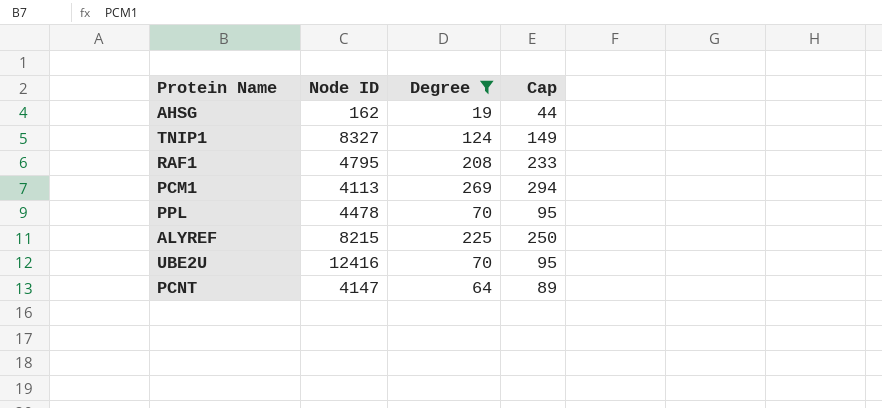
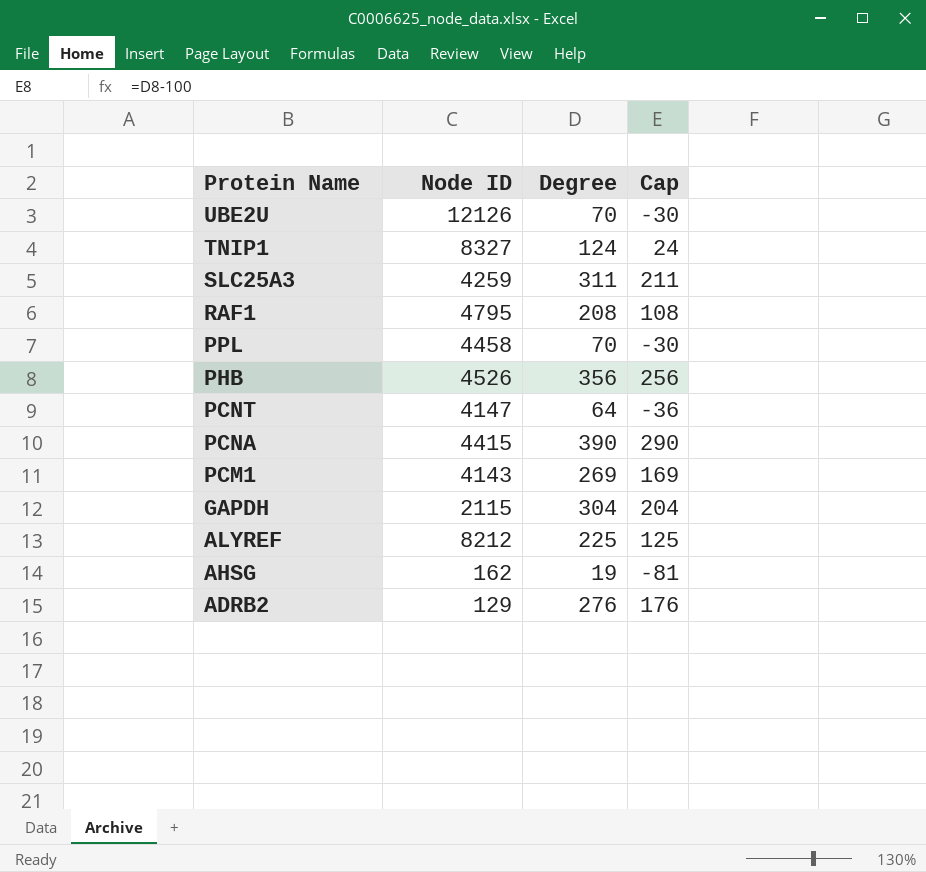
filter: Degree <= 269 -> none
row order: none -> Protein Name descending
column Cap | formula: [Degree] + 25 -> [Degree] - 100
UBE2U | Node ID: 12416 -> 12126
PPL | Node ID: 4478 -> 4458
PCM1 | Node ID: 4113 -> 4143
ALYREF | Node ID: 8215 -> 8212

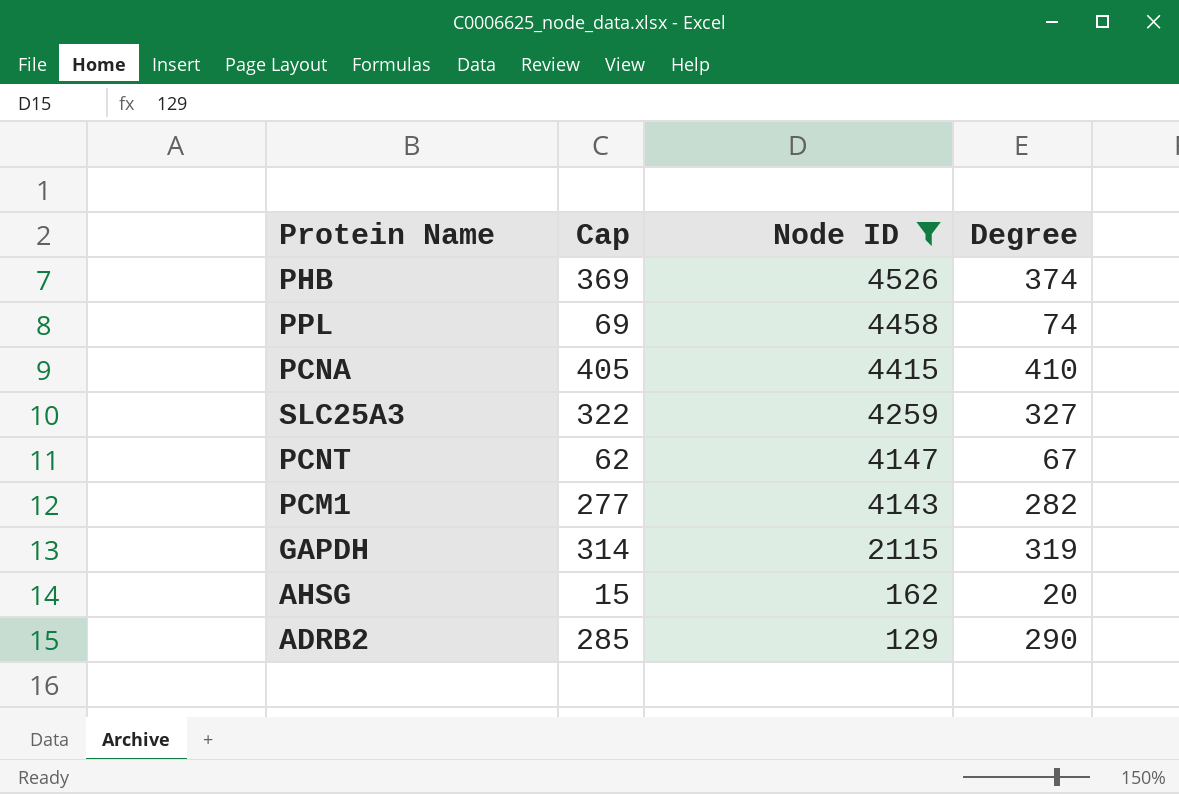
filter: none -> Node ID <= 4526
row order: Protein Name descending -> Node ID descending
column Cap | formula: [Degree] - 100 -> [Degree] - 5
column Cap | position: 4 -> 2
PHB | Degree: 356 -> 374
PPL | Degree: 70 -> 74
PCNA | Degree: 390 -> 410
SLC25A3 | Degree: 311 -> 327
PCNT | Degree: 64 -> 67
PCM1 | Degree: 269 -> 282
GAPDH | Degree: 304 -> 319
AHSG | Degree: 19 -> 20
ADRB2 | Degree: 276 -> 290

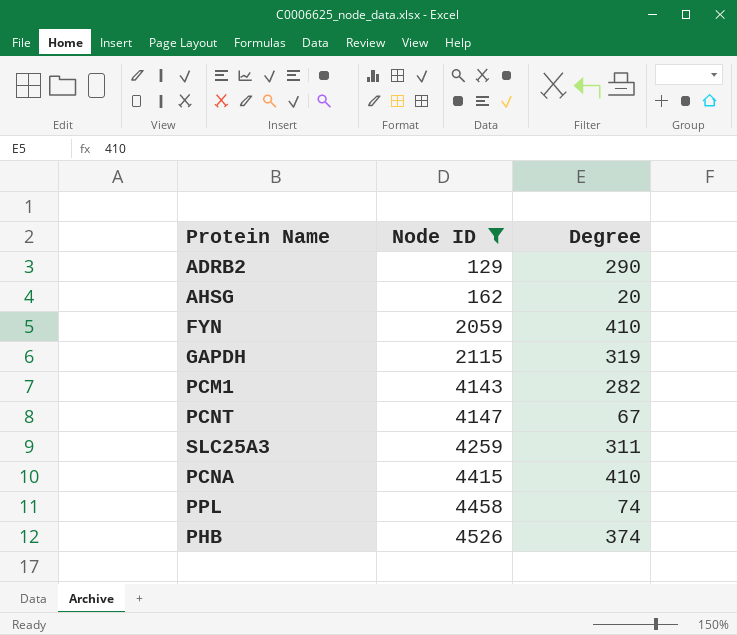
row order: Node ID descending -> Node ID ascending
column Cap | formula: [Degree] - 5 -> none
row FYN: none -> 2059 | 410
SLC25A3 | Degree: 327 -> 311

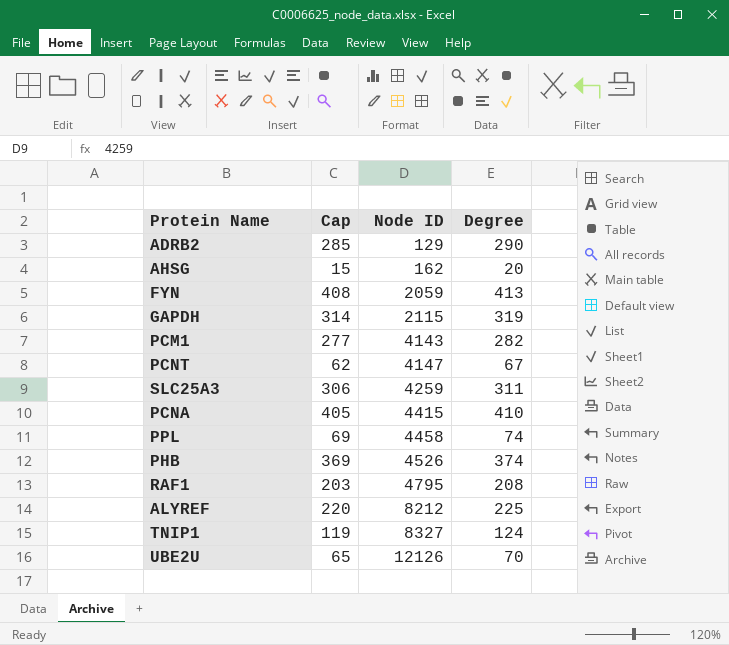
filter: Node ID <= 4526 -> none
column Cap | formula: none -> [Degree] - 5
FYN | Degree: 410 -> 413

